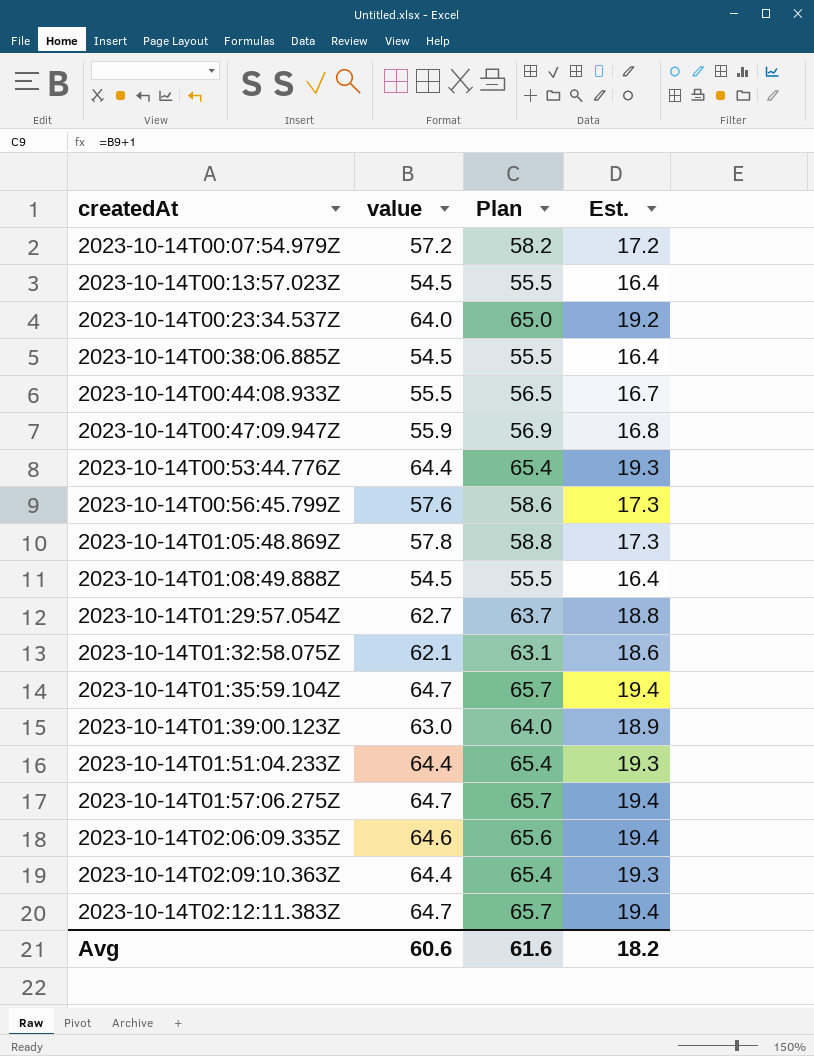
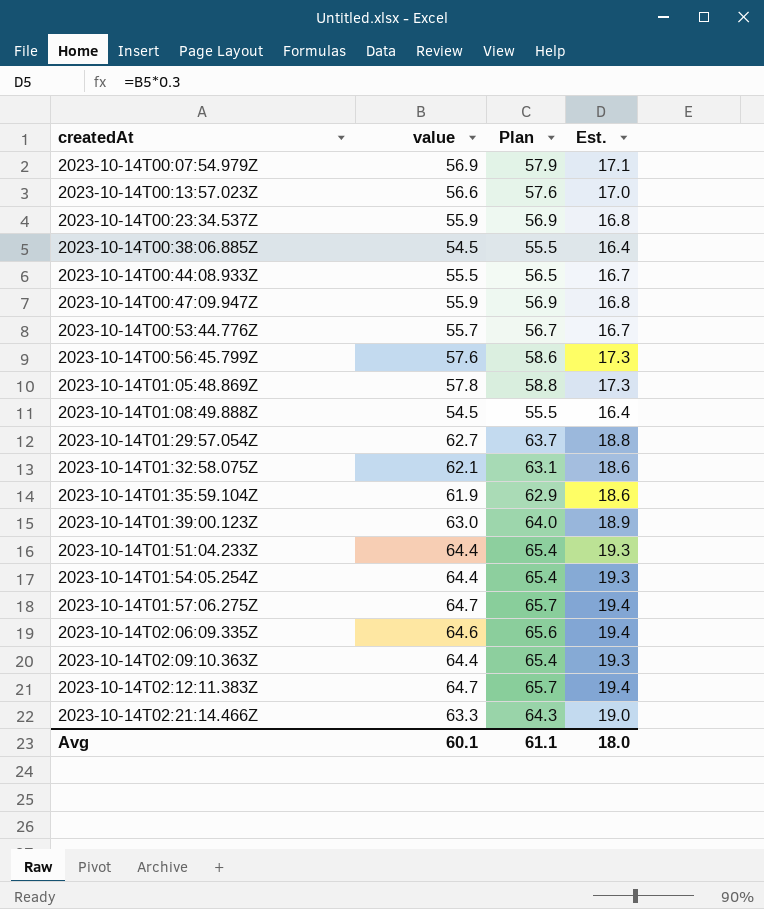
2023-10-14T00:07:54.979Z | value: 57.2 -> 56.9
2023-10-14T00:07:54.979Z | Plan: 58.2 -> 57.9
2023-10-14T00:07:54.979Z | Est.: 17.2 -> 17.1
2023-10-14T00:13:57.023Z | value: 54.5 -> 56.6
2023-10-14T00:13:57.023Z | Plan: 55.5 -> 57.6
2023-10-14T00:13:57.023Z | Est.: 16.4 -> 17.0
2023-10-14T00:23:34.537Z | value: 64.0 -> 55.9
2023-10-14T00:23:34.537Z | Plan: 65.0 -> 56.9
2023-10-14T00:23:34.537Z | Est.: 19.2 -> 16.8
2023-10-14T00:53:44.776Z | value: 64.4 -> 55.7
2023-10-14T00:53:44.776Z | Plan: 65.4 -> 56.7
2023-10-14T00:53:44.776Z | Est.: 19.3 -> 16.7
2023-10-14T01:35:59.104Z | value: 64.7 -> 61.9
2023-10-14T01:35:59.104Z | Plan: 65.7 -> 62.9
2023-10-14T01:35:59.104Z | Est.: 19.4 -> 18.6
row 2023-10-14T01:54:05.254Z: none -> 64.4 | 65.4 | 19.3
row 2023-10-14T02:21:14.466Z: none -> 63.3 | 64.3 | 19.0
Avg | value: 60.6 -> 60.1
Avg | Plan: 61.6 -> 61.1
Avg | Est.: 18.2 -> 18.0

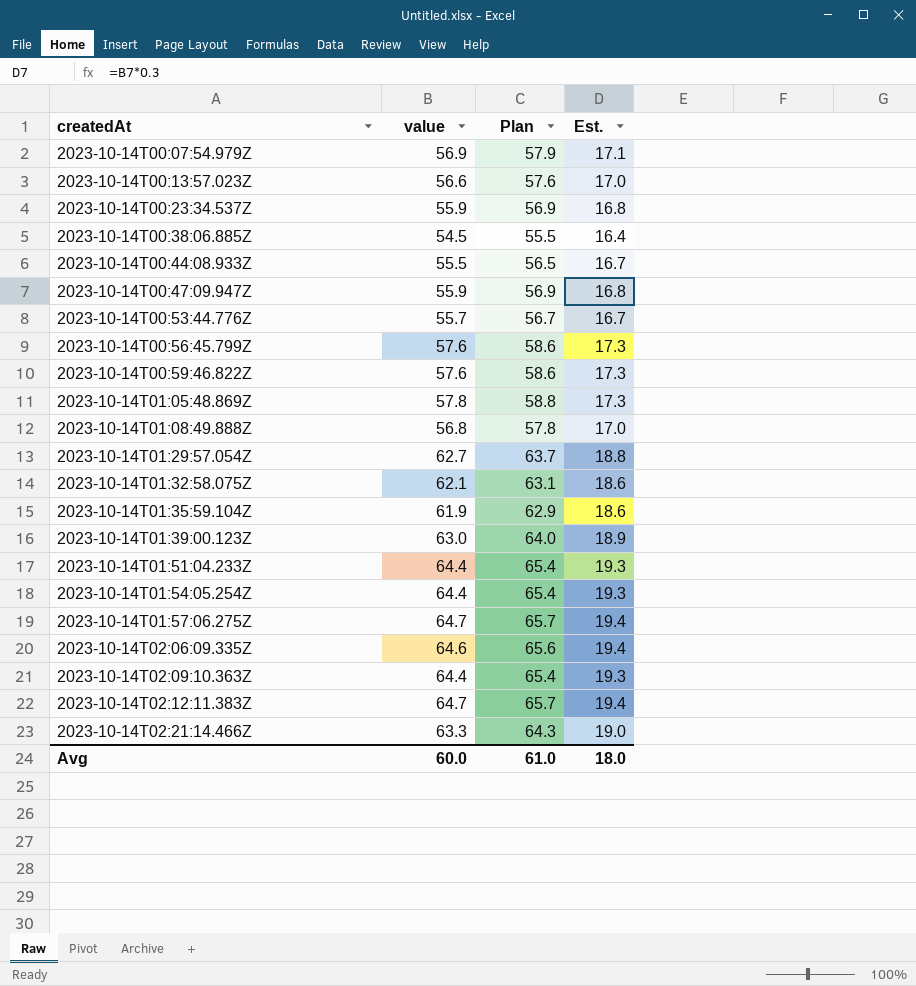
row 2023-10-14T00:59:46.822Z: none -> 57.6 | 58.6 | 17.3
2023-10-14T01:08:49.888Z | value: 54.5 -> 56.8
2023-10-14T01:08:49.888Z | Plan: 55.5 -> 57.8
2023-10-14T01:08:49.888Z | Est.: 16.4 -> 17.0
Avg | value: 60.1 -> 60.0
Avg | Plan: 61.1 -> 61.0

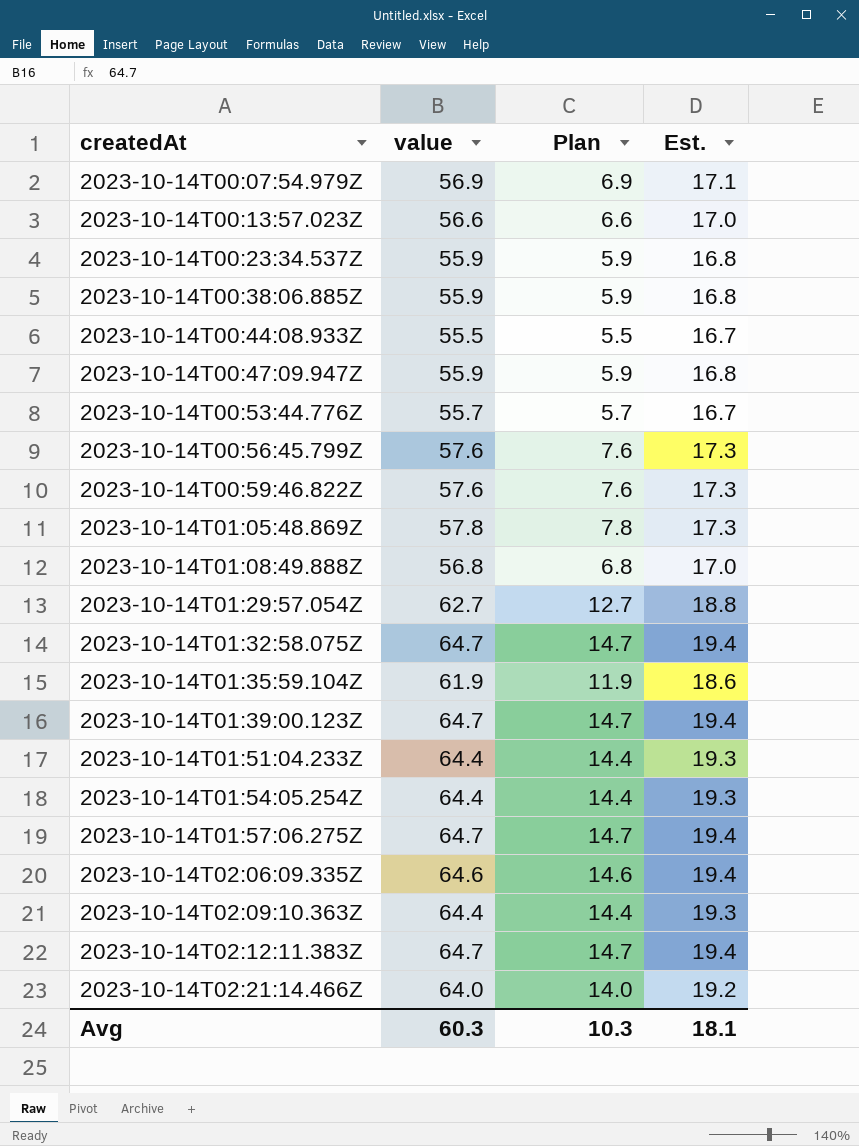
column Plan | formula: [value] + 1 -> [value] - 50
2023-10-14T00:38:06.885Z | value: 54.5 -> 55.9
2023-10-14T00:38:06.885Z | Est.: 16.4 -> 16.8
2023-10-14T01:32:58.075Z | value: 62.1 -> 64.7
2023-10-14T01:32:58.075Z | Est.: 18.6 -> 19.4
2023-10-14T01:39:00.123Z | value: 63.0 -> 64.7
2023-10-14T01:39:00.123Z | Est.: 18.9 -> 19.4
2023-10-14T02:21:14.466Z | value: 63.3 -> 64.0
2023-10-14T02:21:14.466Z | Est.: 19.0 -> 19.2
Avg | value: 60.0 -> 60.3
Avg | Plan: 61.0 -> 10.3
Avg | Est.: 18.0 -> 18.1

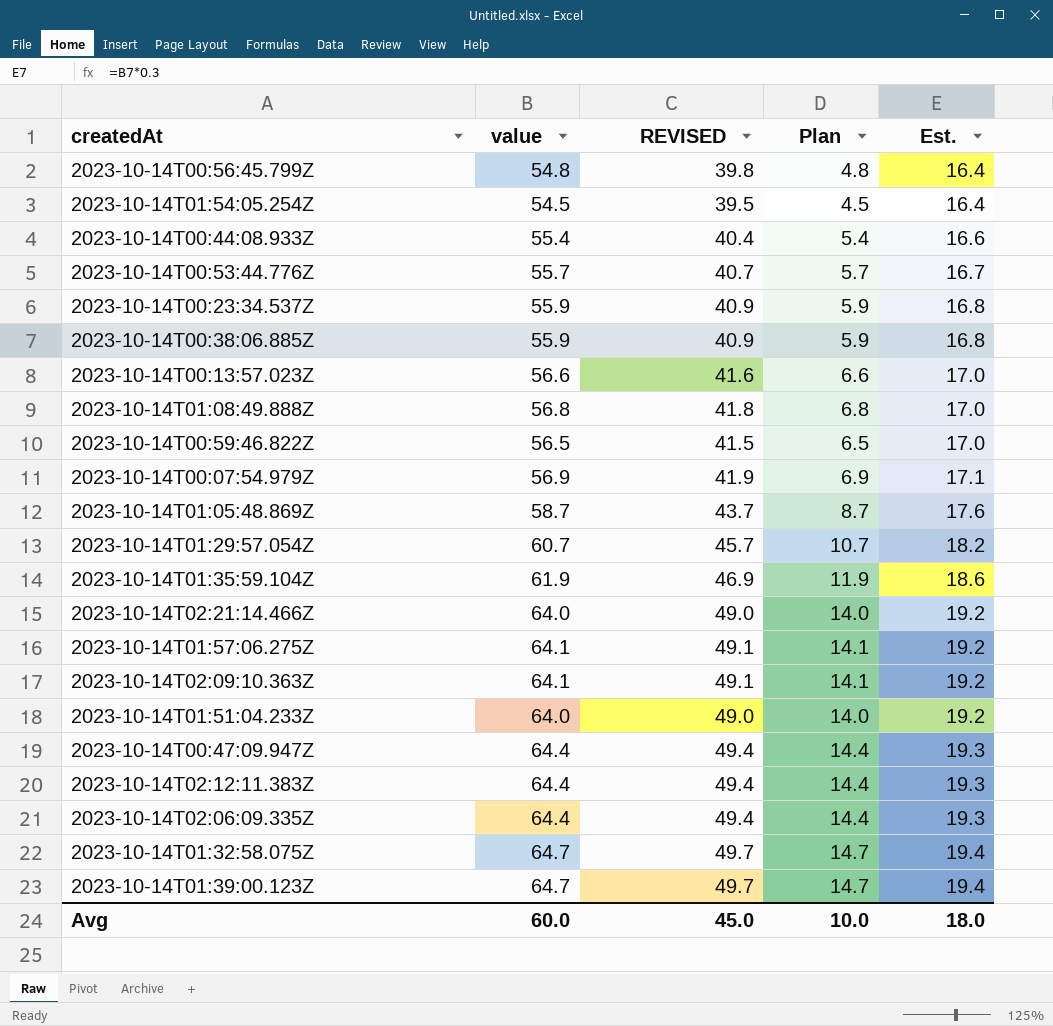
row order: createdAt ascending -> Est. ascending
column REVISED | formula: none -> [value] - 15
2023-10-14T00:56:45.799Z | value: 57.6 -> 54.8
2023-10-14T00:56:45.799Z | Plan: 7.6 -> 4.8
2023-10-14T00:56:45.799Z | Est.: 17.3 -> 16.4
2023-10-14T01:54:05.254Z | value: 64.4 -> 54.5
2023-10-14T01:54:05.254Z | Plan: 14.4 -> 4.5
2023-10-14T01:54:05.254Z | Est.: 19.3 -> 16.4
2023-10-14T00:44:08.933Z | value: 55.5 -> 55.4
2023-10-14T00:44:08.933Z | Plan: 5.5 -> 5.4
2023-10-14T00:44:08.933Z | Est.: 16.7 -> 16.6
2023-10-14T00:59:46.822Z | value: 57.6 -> 56.5
2023-10-14T00:59:46.822Z | Plan: 7.6 -> 6.5
2023-10-14T00:59:46.822Z | Est.: 17.3 -> 17.0
2023-10-14T01:05:48.869Z | value: 57.8 -> 58.7
2023-10-14T01:05:48.869Z | Plan: 7.8 -> 8.7
2023-10-14T01:05:48.869Z | Est.: 17.3 -> 17.6
2023-10-14T01:29:57.054Z | value: 62.7 -> 60.7
2023-10-14T01:29:57.054Z | Plan: 12.7 -> 10.7
2023-10-14T01:29:57.054Z | Est.: 18.8 -> 18.2
2023-10-14T01:57:06.275Z | value: 64.7 -> 64.1
2023-10-14T01:57:06.275Z | Plan: 14.7 -> 14.1
2023-10-14T01:57:06.275Z | Est.: 19.4 -> 19.2
2023-10-14T02:09:10.363Z | value: 64.4 -> 64.1
2023-10-14T02:09:10.363Z | Plan: 14.4 -> 14.1
2023-10-14T02:09:10.363Z | Est.: 19.3 -> 19.2
2023-10-14T01:51:04.233Z | value: 64.4 -> 64.0
2023-10-14T01:51:04.233Z | Plan: 14.4 -> 14.0
2023-10-14T01:51:04.233Z | Est.: 19.3 -> 19.2
2023-10-14T00:47:09.947Z | value: 55.9 -> 64.4
2023-10-14T00:47:09.947Z | Plan: 5.9 -> 14.4
2023-10-14T00:47:09.947Z | Est.: 16.8 -> 19.3
2023-10-14T02:12:11.383Z | value: 64.7 -> 64.4
2023-10-14T02:12:11.383Z | Plan: 14.7 -> 14.4
2023-10-14T02:12:11.383Z | Est.: 19.4 -> 19.3
2023-10-14T02:06:09.335Z | value: 64.6 -> 64.4
2023-10-14T02:06:09.335Z | Plan: 14.6 -> 14.4
2023-10-14T02:06:09.335Z | Est.: 19.4 -> 19.3
Avg | value: 60.3 -> 60.0
Avg | Plan: 10.3 -> 10.0
Avg | Est.: 18.1 -> 18.0

